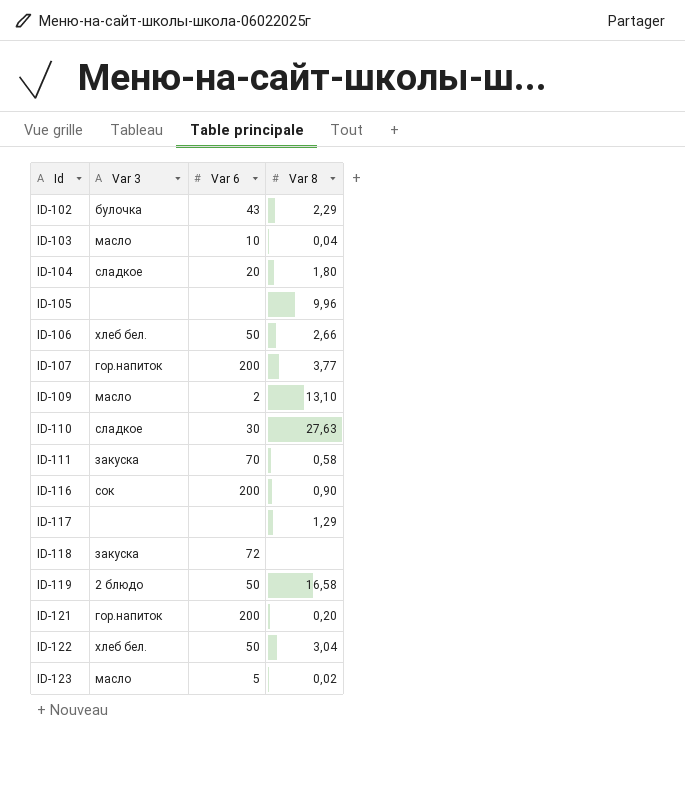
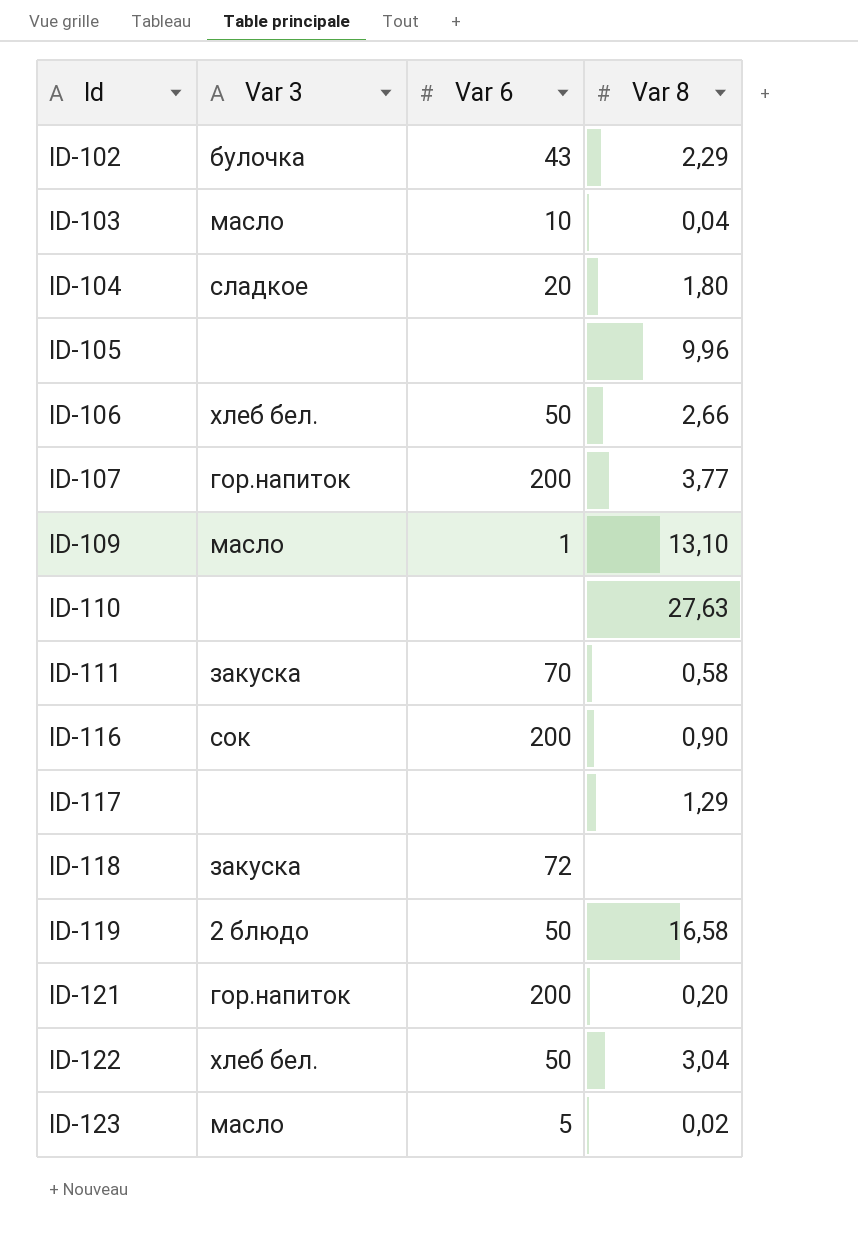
ID-109 | Var 6: 2 -> 1
ID-110 | Var 3: сладкое -> none
ID-110 | Var 6: 30 -> none

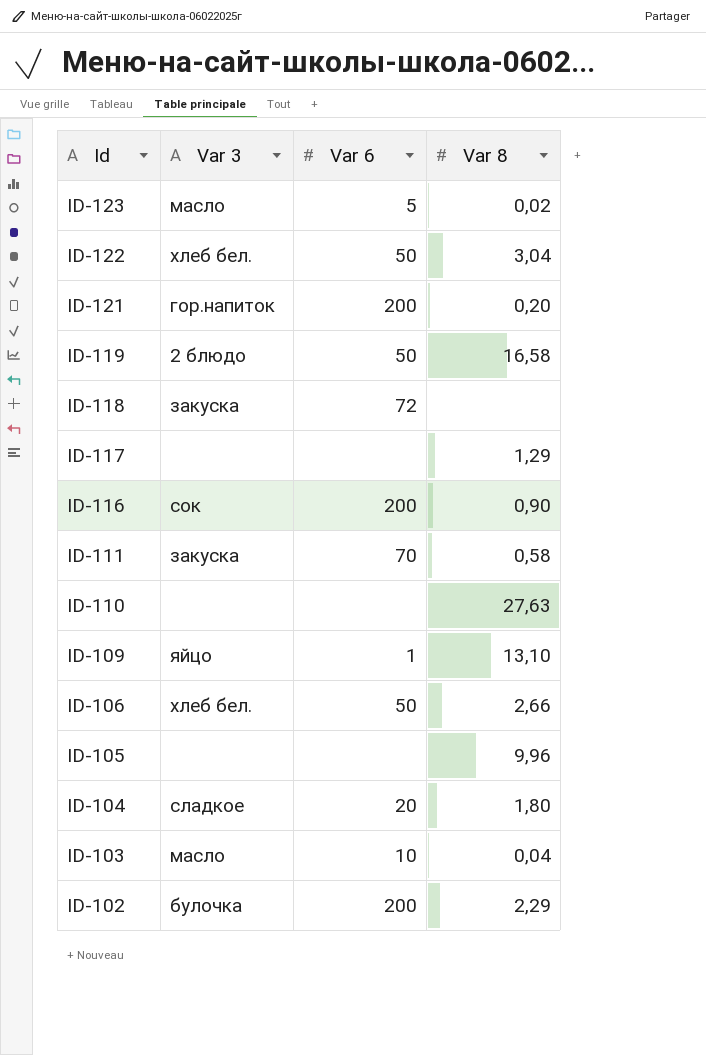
row order: Id ascending -> Id descending
row ID-107: гор.напиток | 200 | 3,77 -> none
ID-109 | Var 3: масло -> яйцо
ID-102 | Var 6: 43 -> 200

